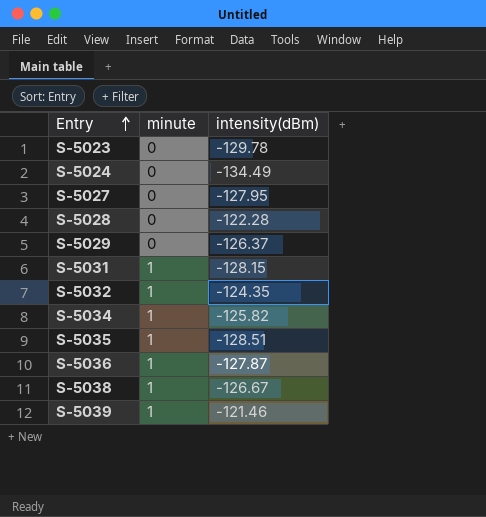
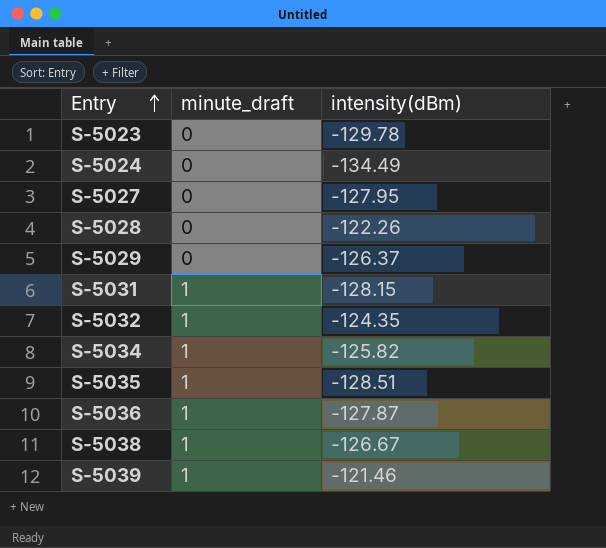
column name: minute -> minute_draft
S-5028 | intensity(dBm): -122.28 -> -122.26

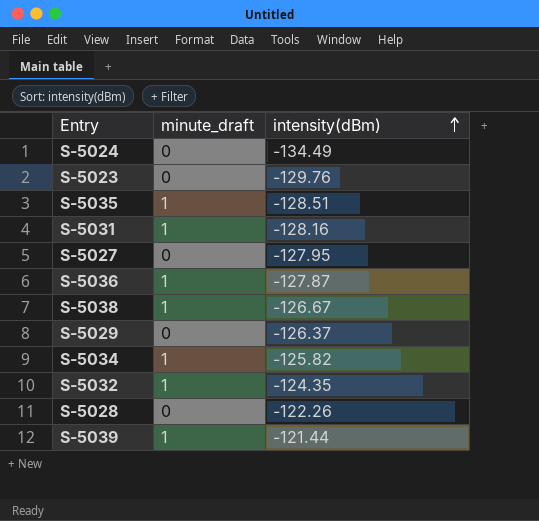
row order: Entry ascending -> intensity(dBm) ascending
S-5023 | intensity(dBm): -129.78 -> -129.76
S-5031 | intensity(dBm): -128.15 -> -128.16
S-5039 | intensity(dBm): -121.46 -> -121.44

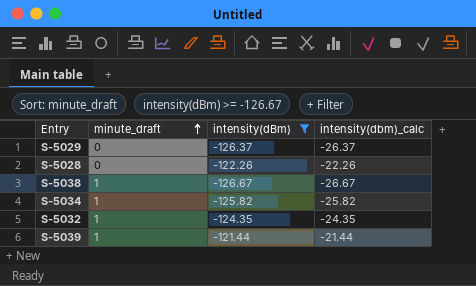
filter: none -> intensity(dBm) >= -126.67
row order: intensity(dBm) ascending -> minute_draft ascending
column intensity(dbm)_calc | formula: none -> [intensity(dBm)] + 100

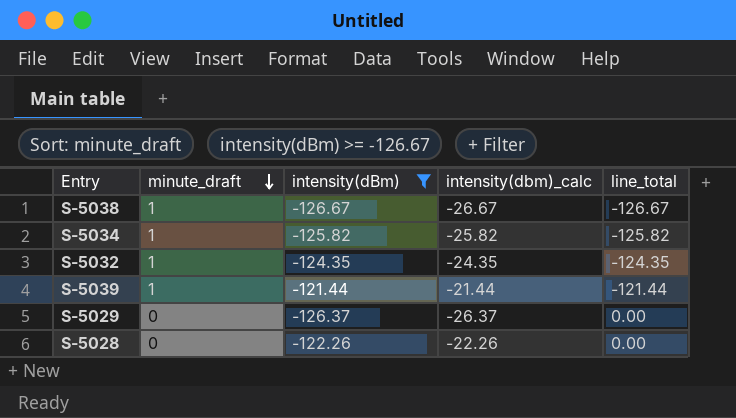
row order: minute_draft ascending -> minute_draft descending
column line_total | formula: none -> [minute_draft] * [intensity(dBm)]

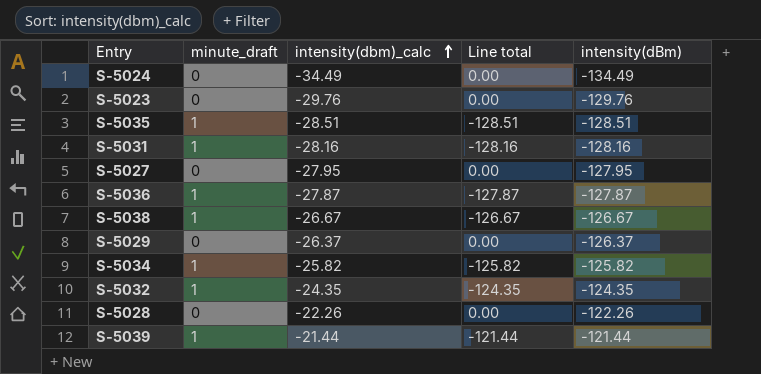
filter: intensity(dBm) >= -126.67 -> none
row order: minute_draft descending -> intensity(dbm)_calc ascending
column name: line_total -> Line total
column intensity(dBm) | position: 3 -> 5

